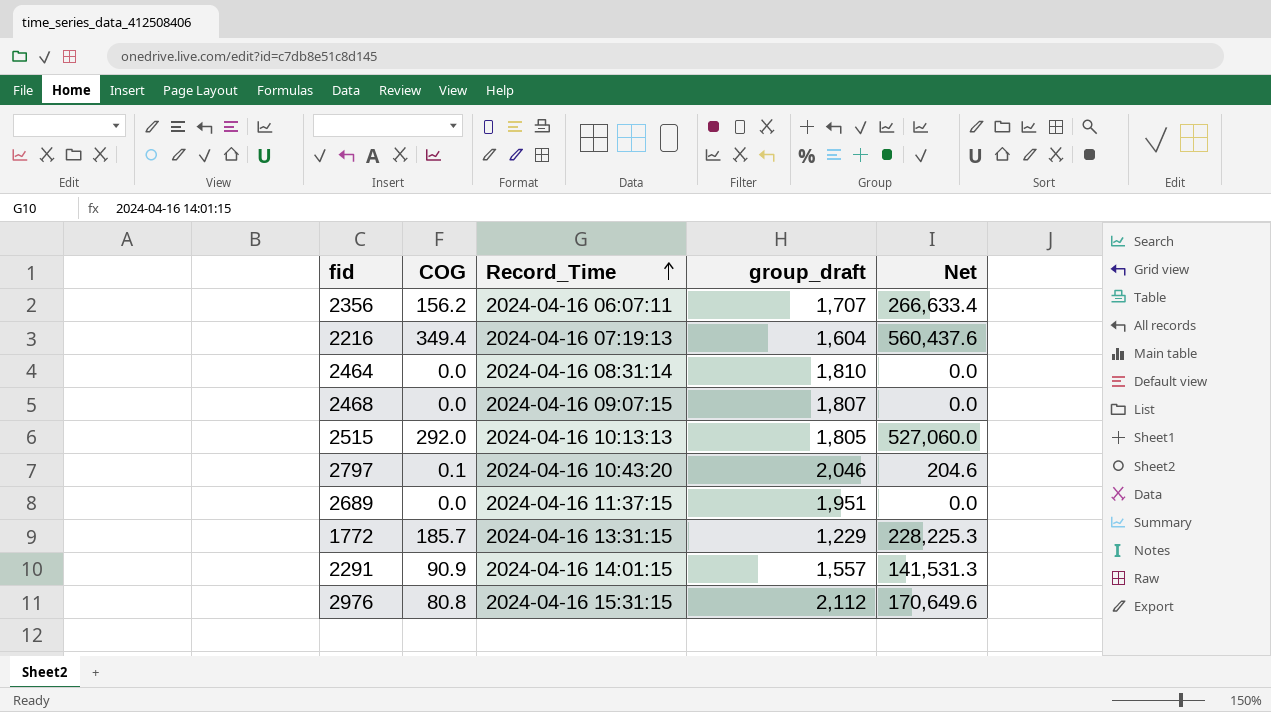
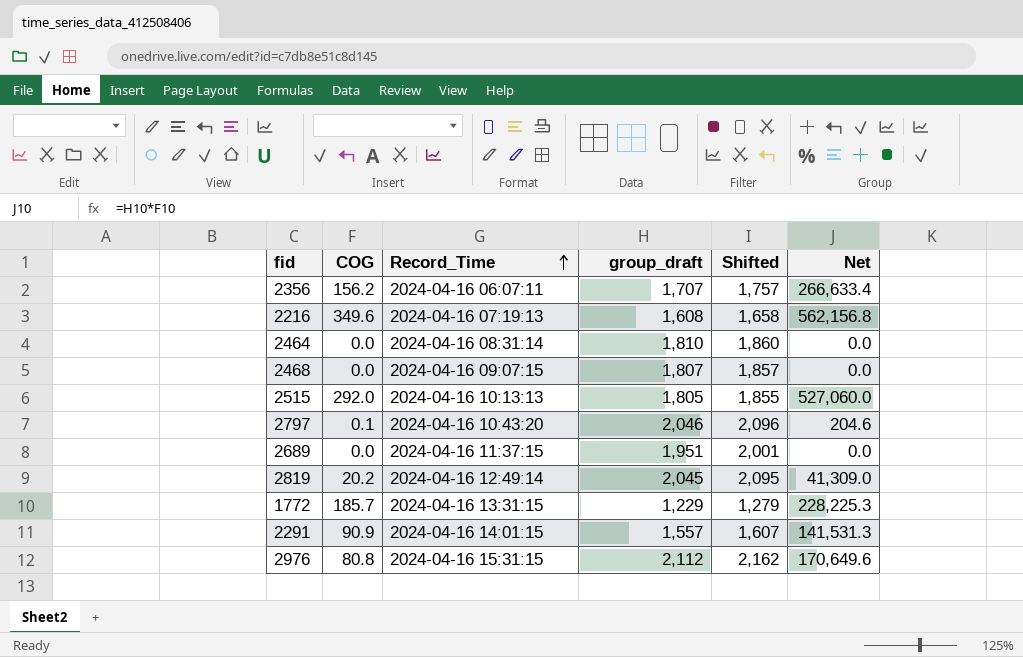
column Shifted | formula: none -> [group_draft] + 50
2216 | COG: 349.4 -> 349.6
2216 | group_draft: 1,604 -> 1,608
2216 | Net: 560,437.6 -> 562,156.8
row 2819: none -> 20.2 | 2024-04-16 12:49:14 | 2,045 | 2,095 | 41,309.0

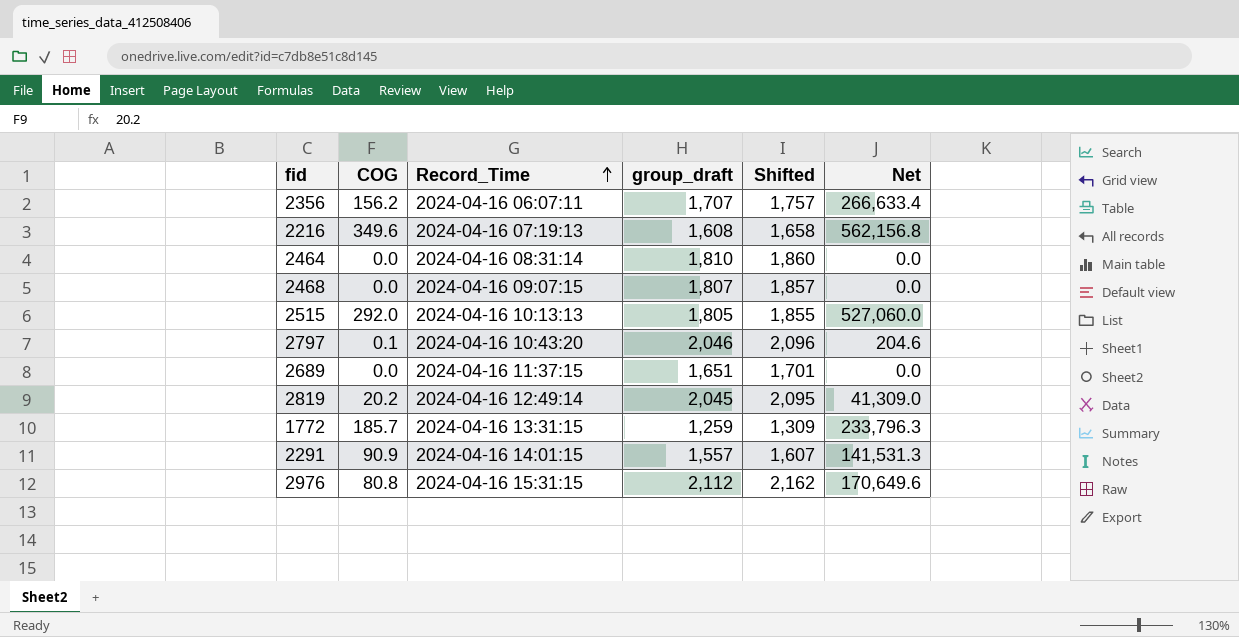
2689 | group_draft: 1,951 -> 1,651
2689 | Shifted: 2,001 -> 1,701
1772 | group_draft: 1,229 -> 1,259
1772 | Shifted: 1,279 -> 1,309
1772 | Net: 228,225.3 -> 233,796.3

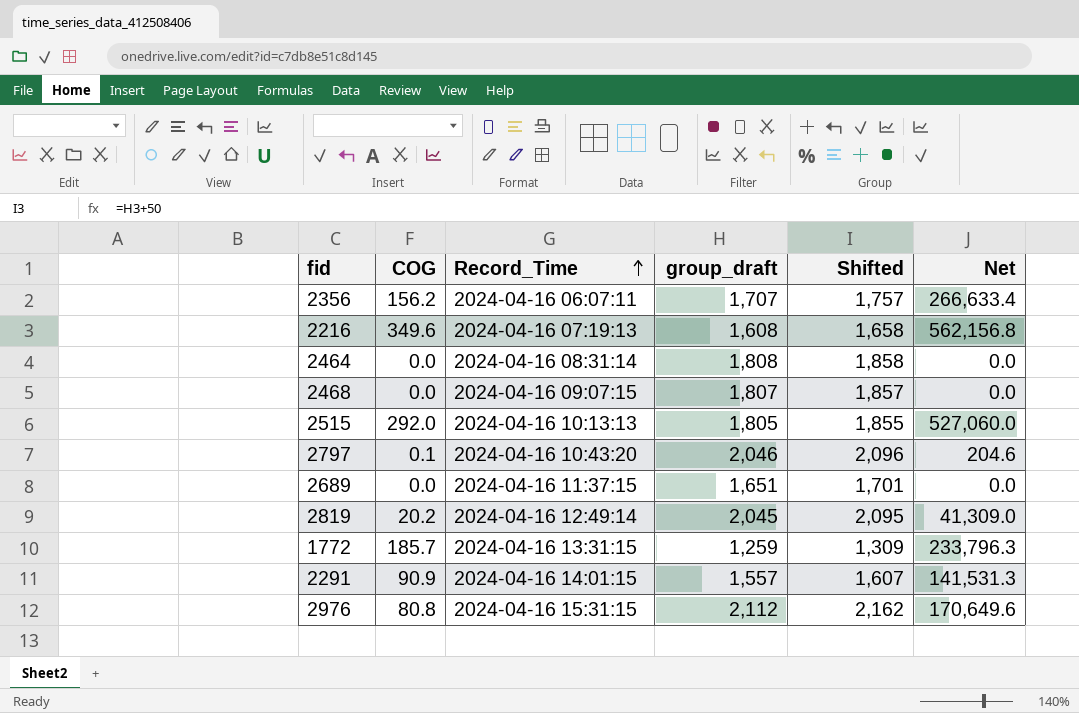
2464 | group_draft: 1,810 -> 1,808
2464 | Shifted: 1,860 -> 1,858

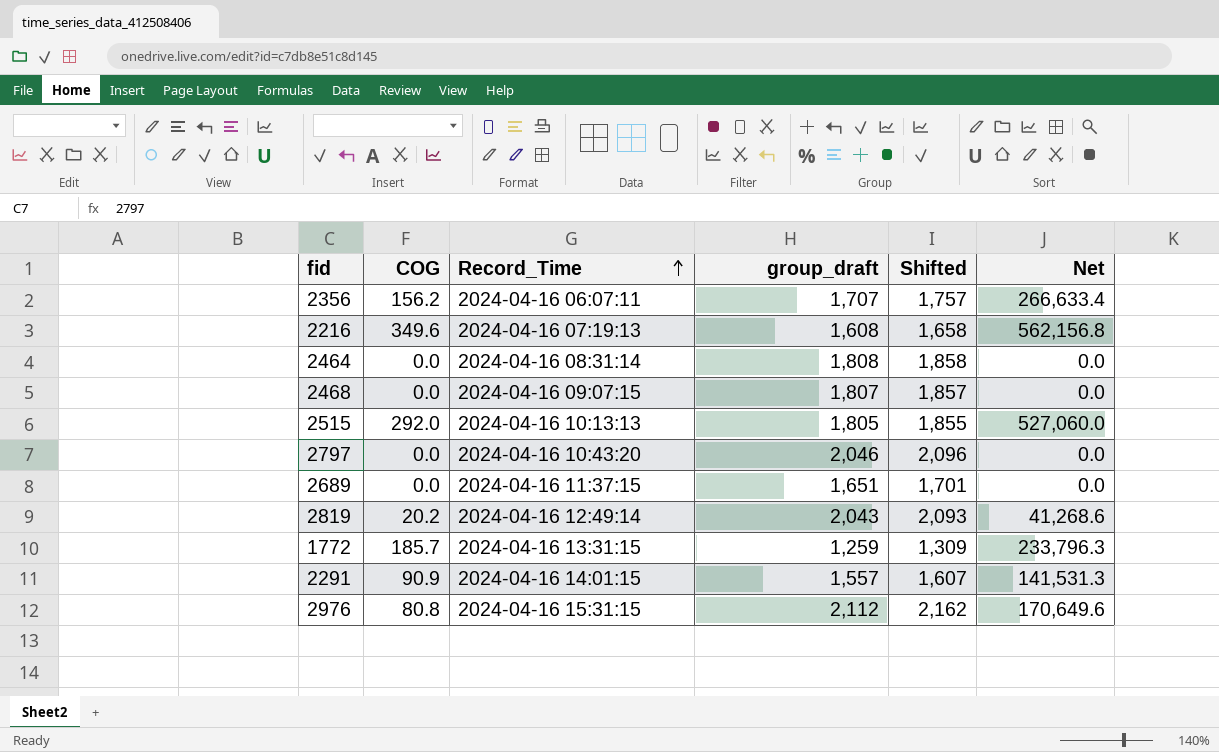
2797 | COG: 0.1 -> 0.0
2797 | Net: 204.6 -> 0.0
2819 | group_draft: 2,045 -> 2,043
2819 | Shifted: 2,095 -> 2,093
2819 | Net: 41,309.0 -> 41,268.6

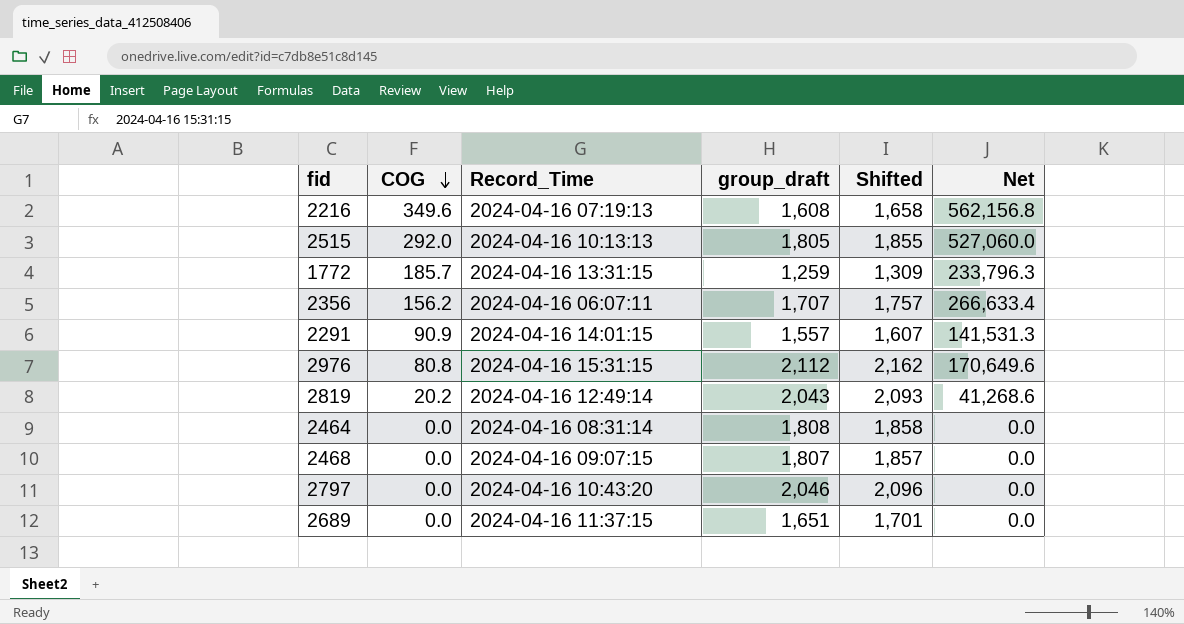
row order: Record_Time ascending -> COG descending

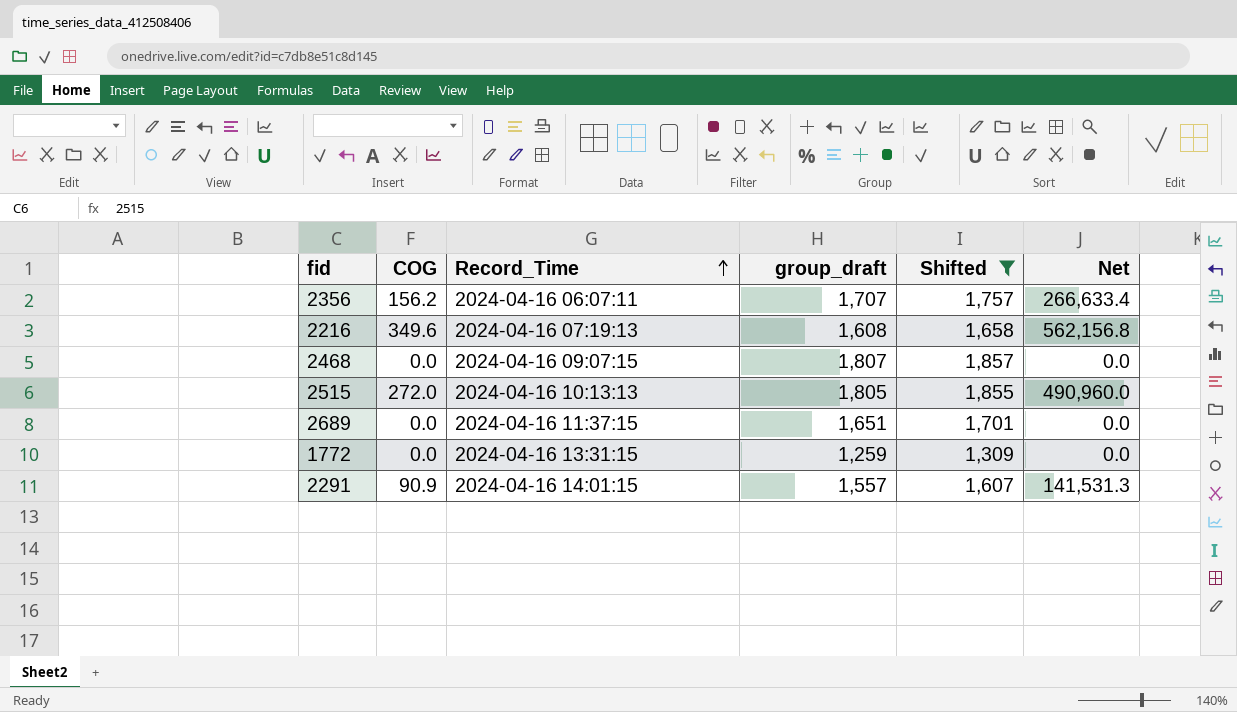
filter: none -> Shifted <= 1,857
row order: COG descending -> Record_Time ascending
2515 | COG: 292.0 -> 272.0
2515 | Net: 527,060.0 -> 490,960.0
1772 | COG: 185.7 -> 0.0
1772 | Net: 233,796.3 -> 0.0

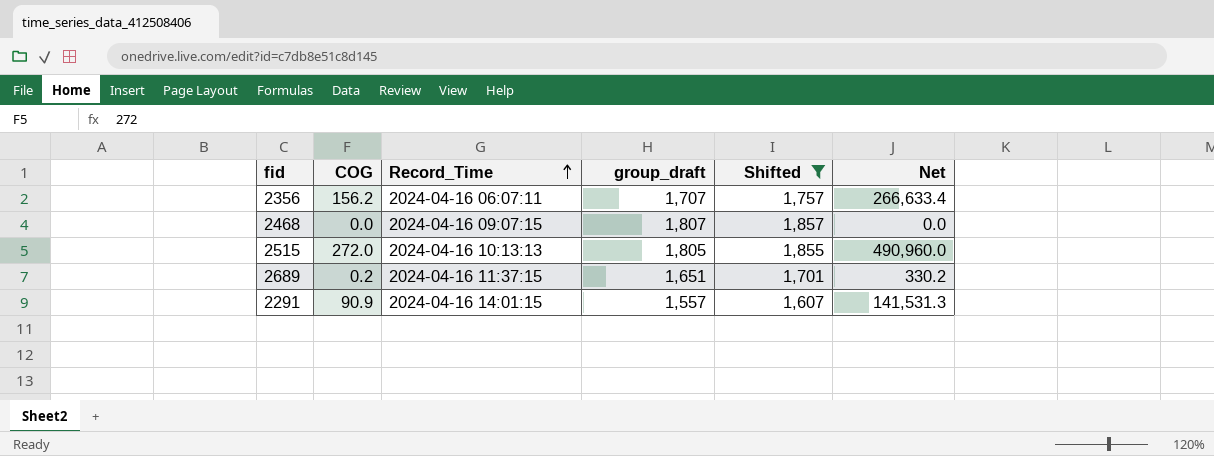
row 2216: 349.6 | 2024-04-16 07:19:13 | 1,608 | 1,658 | 562,156.8 -> none
row 1772: 0.0 | 2024-04-16 13:31:15 | 1,259 | 1,309 | 0.0 -> none
2689 | COG: 0.0 -> 0.2
2689 | Net: 0.0 -> 330.2

